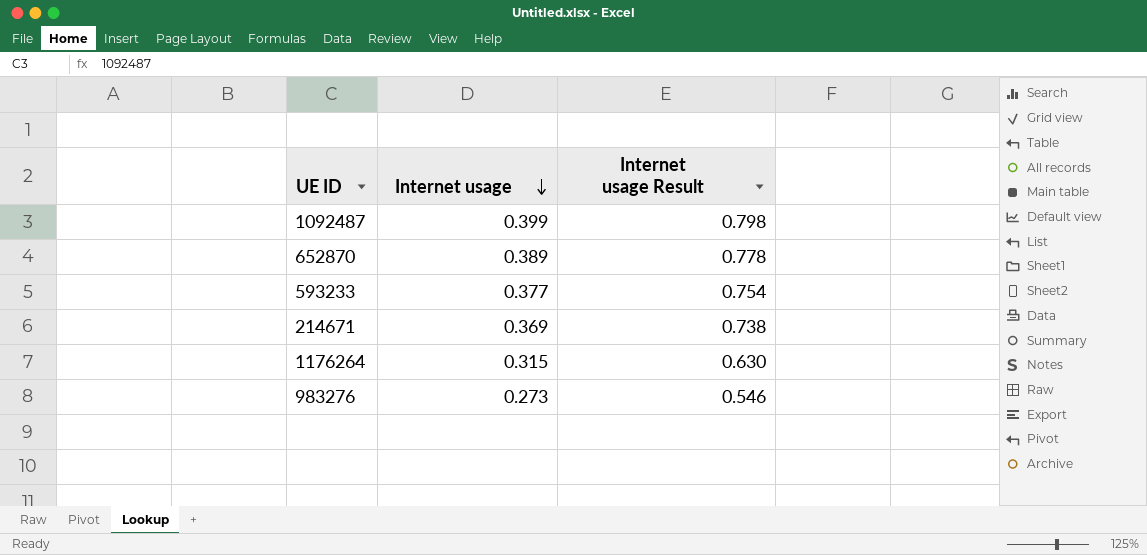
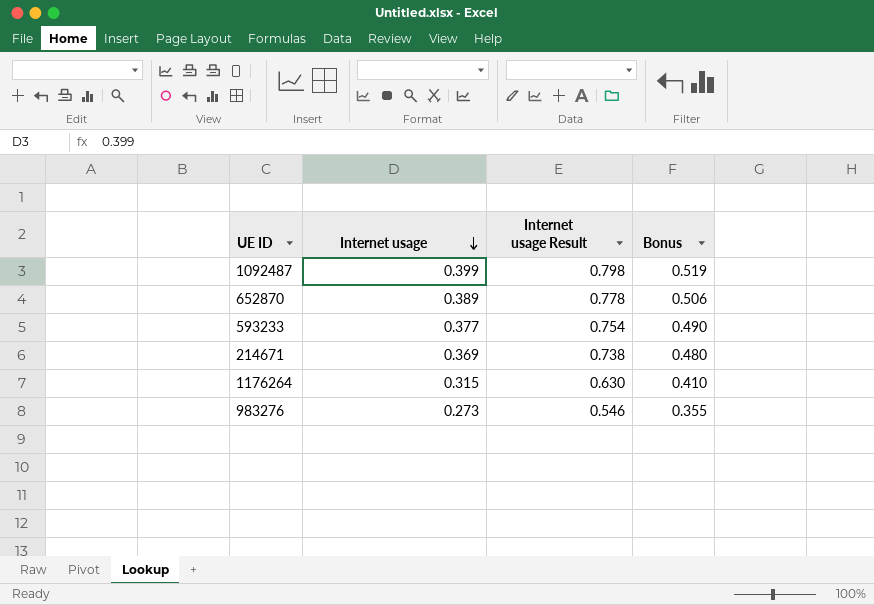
column Bonus | formula: none -> [Internet usage] * 1.3

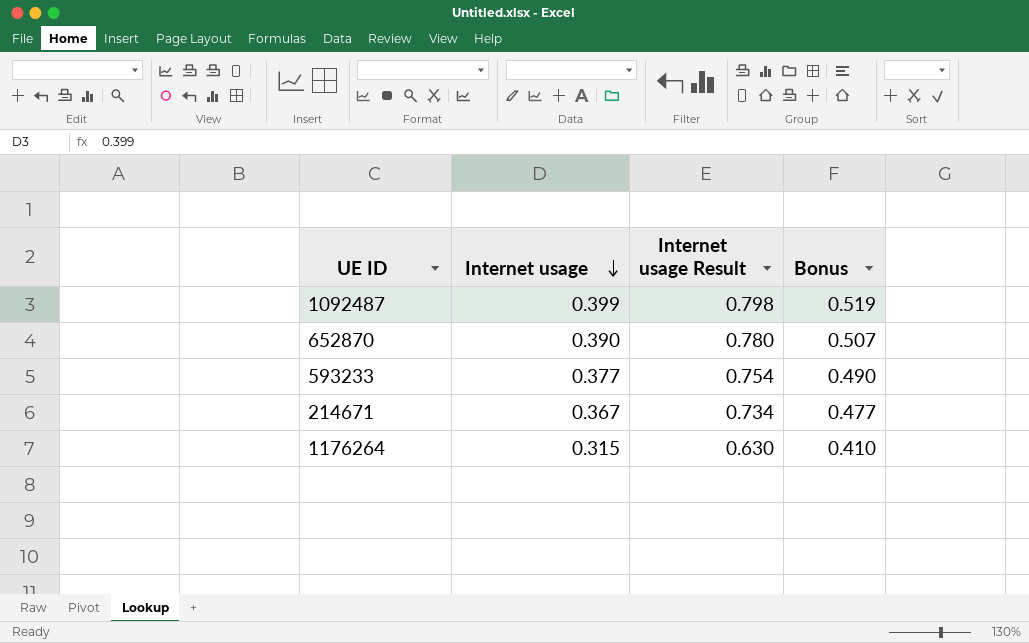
row 983276: 0.273 | 0.546 | 0.355 -> none
652870 | Internet usage: 0.389 -> 0.390
652870 | Internet usage Result: 0.778 -> 0.780
652870 | Bonus: 0.506 -> 0.507
214671 | Internet usage: 0.369 -> 0.367
214671 | Internet usage Result: 0.738 -> 0.734
214671 | Bonus: 0.480 -> 0.477

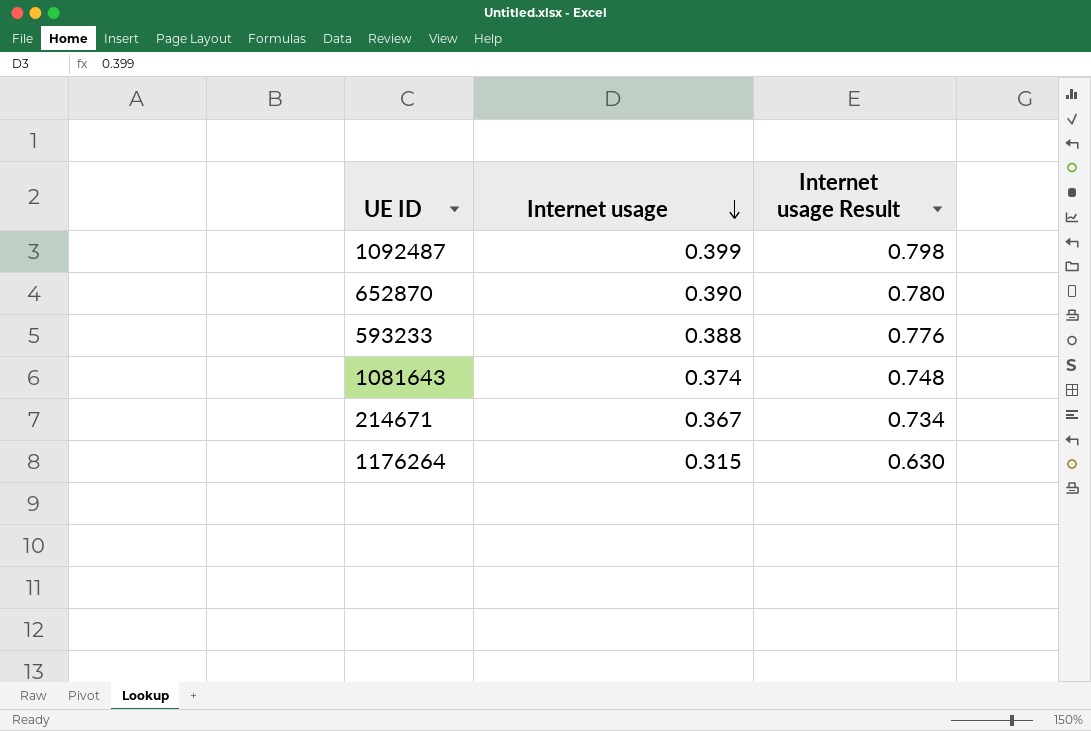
column Bonus | formula: [Internet usage] * 1.3 -> none
593233 | Internet usage: 0.377 -> 0.388
593233 | Internet usage Result: 0.754 -> 0.776
row 1081643: none -> 0.374 | 0.748

